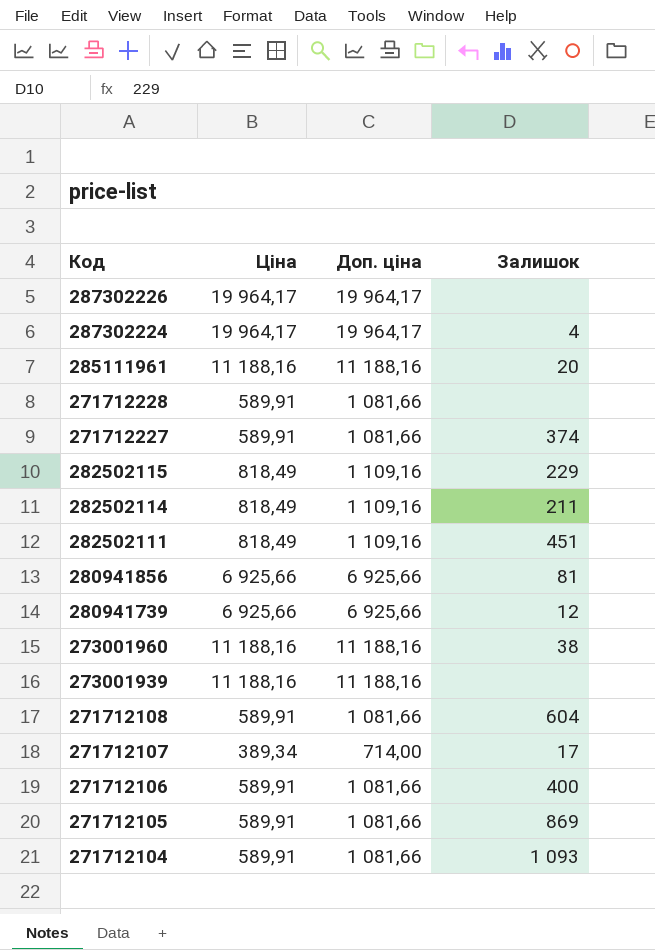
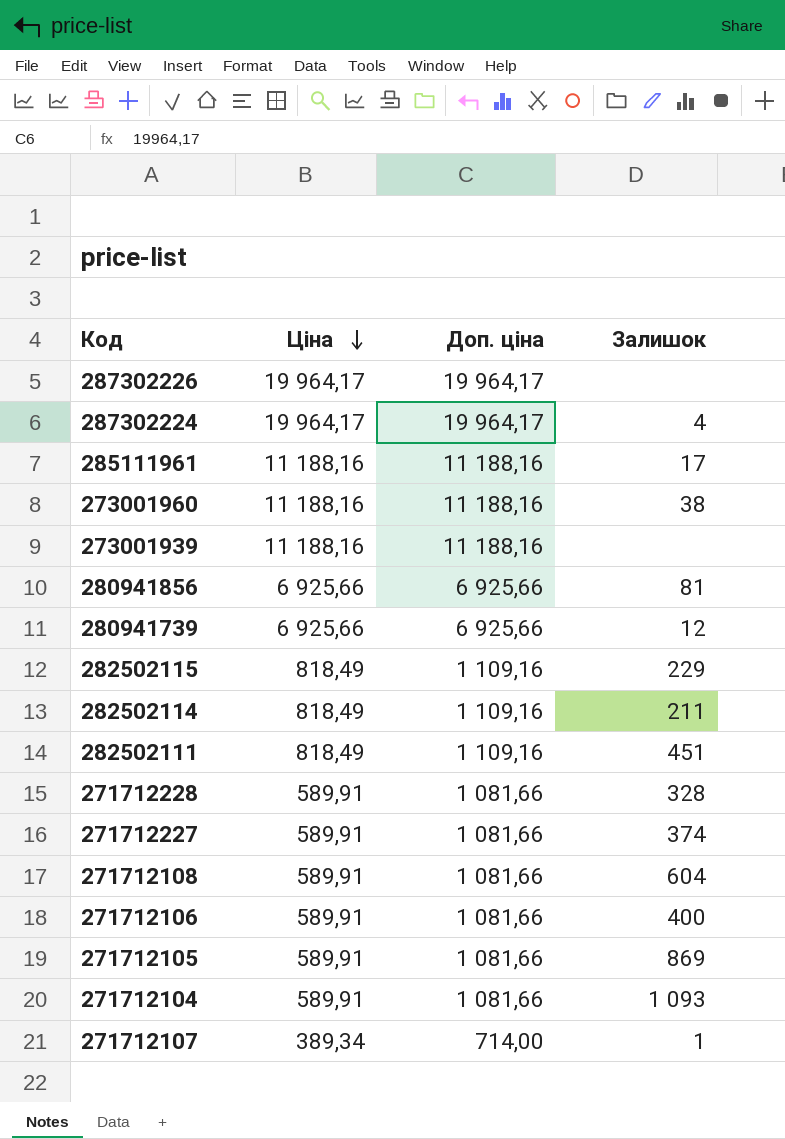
row order: none -> Ціна descending
285111961 | Залишок: 20 -> 17
271712228 | Залишок: none -> 328
271712107 | Залишок: 17 -> 1

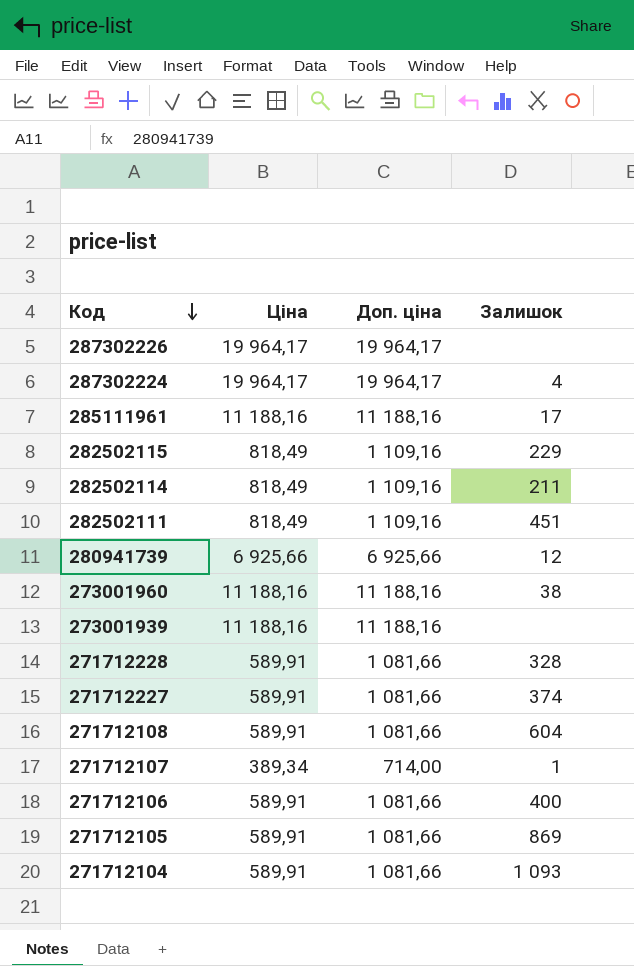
row order: Ціна descending -> Код descending
row 280941856: 6 925,66 | 6 925,66 | 81 -> none

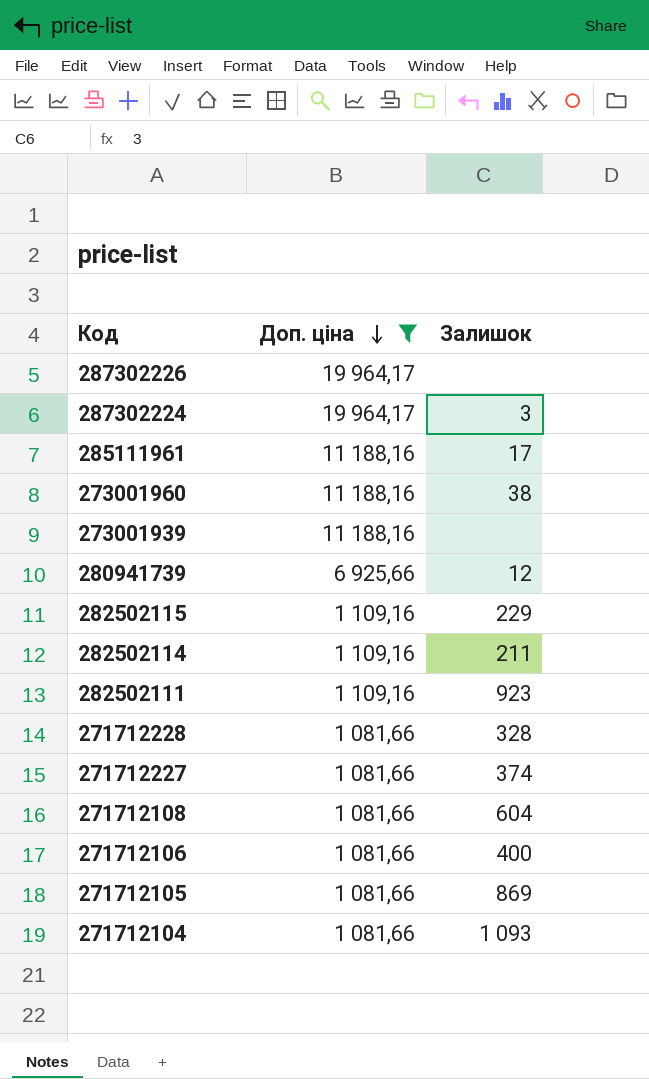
filter: none -> Доп. ціна != 714,00
row order: Код descending -> Доп. ціна descending
column Ціна | position: 2 -> none
287302224 | Залишок: 4 -> 3
282502111 | Залишок: 451 -> 923

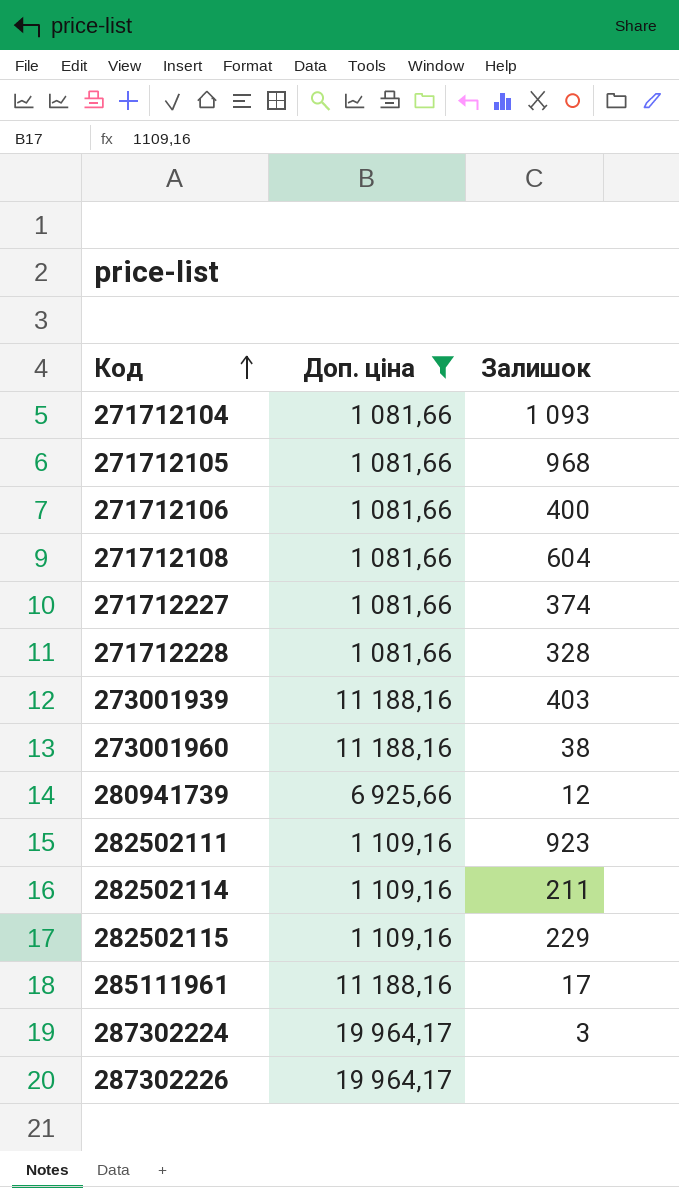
row order: Доп. ціна descending -> Код ascending
271712105 | Залишок: 869 -> 968
273001939 | Залишок: none -> 403

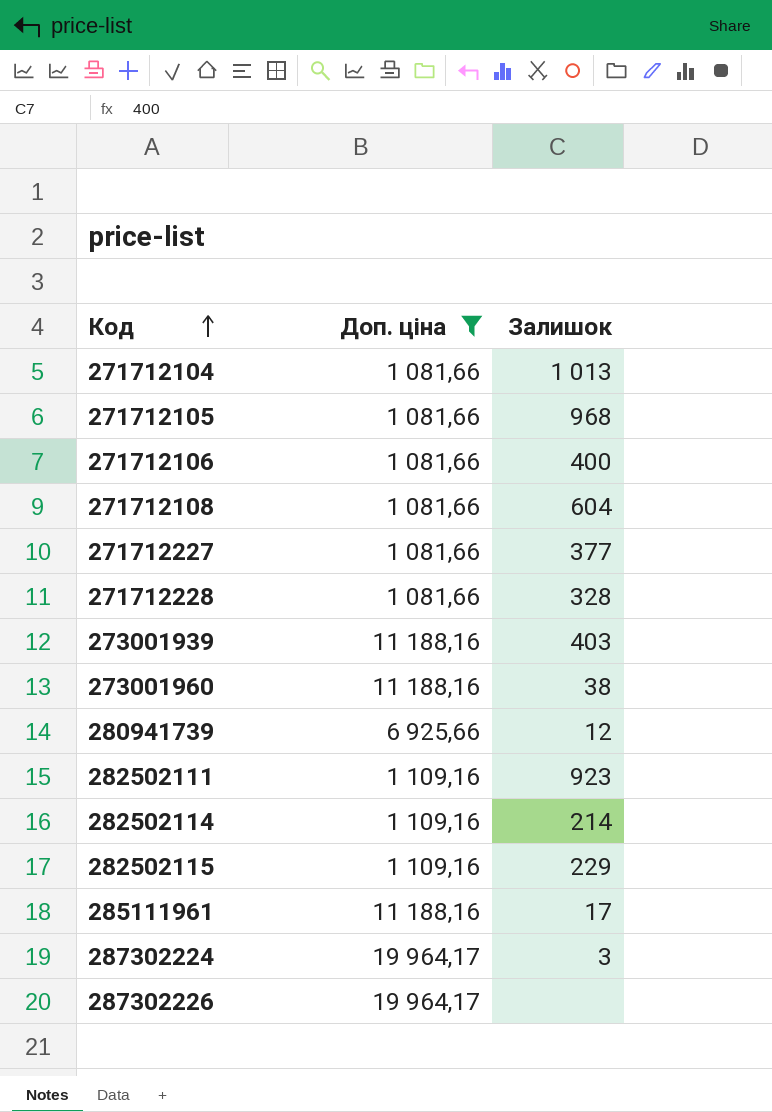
271712104 | Залишок: 1 093 -> 1 013
271712227 | Залишок: 374 -> 377
282502114 | Залишок: 211 -> 214

